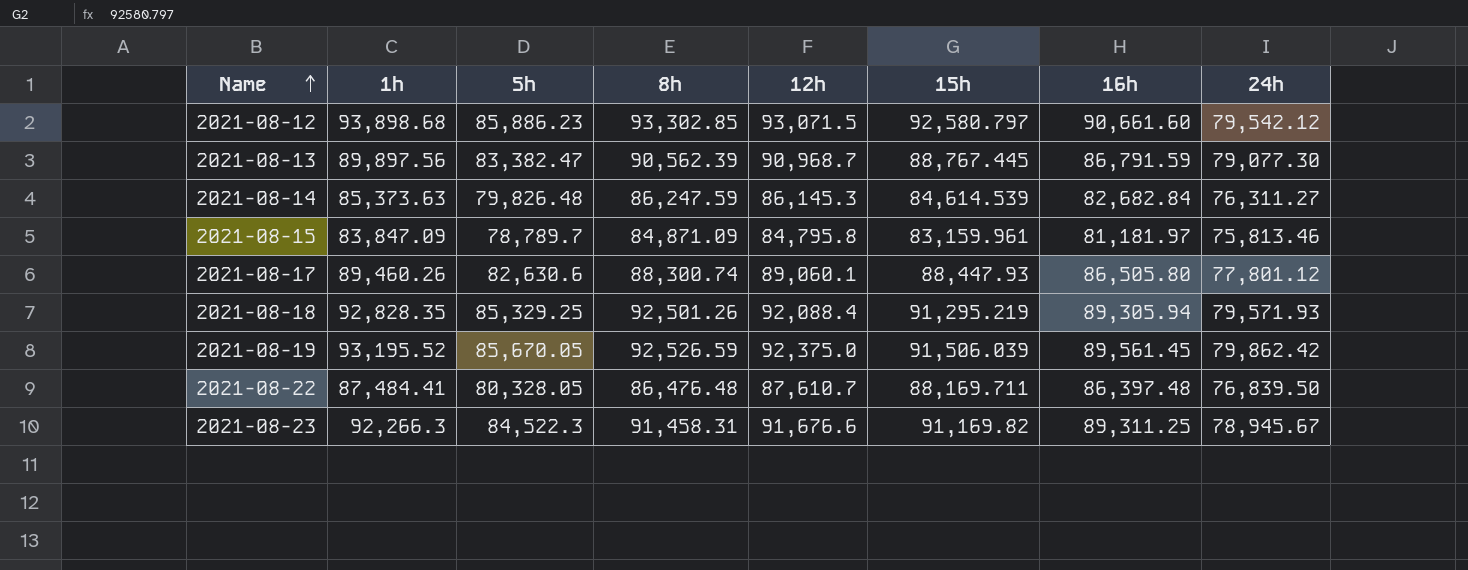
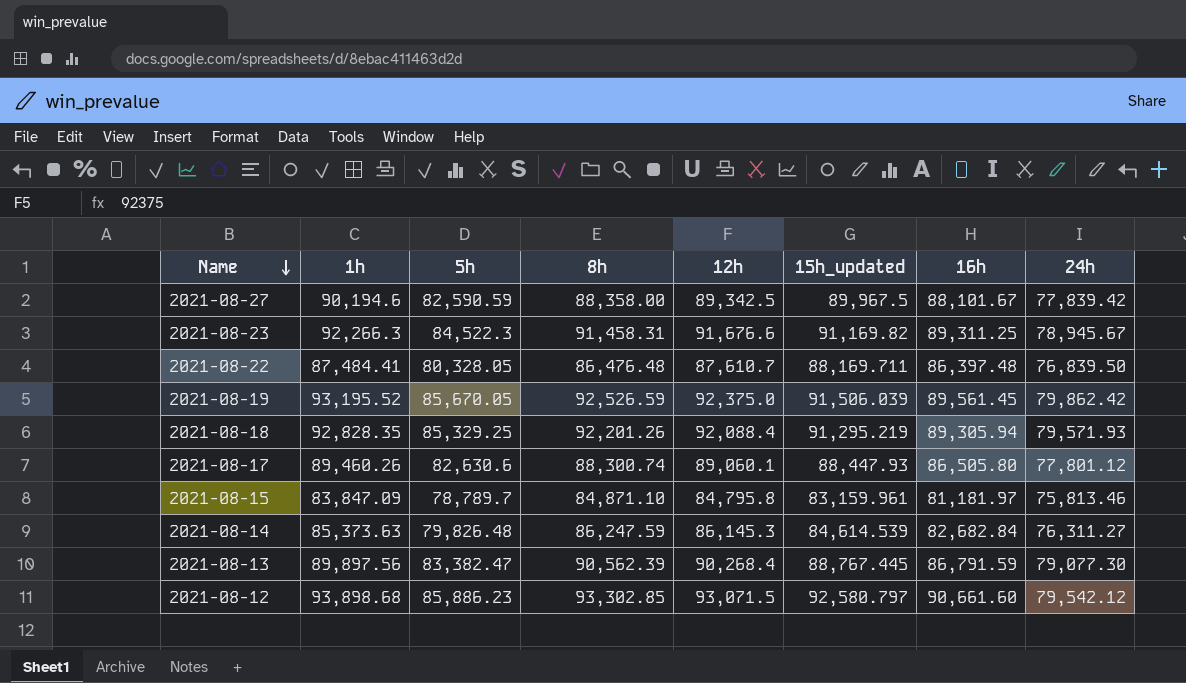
row order: Name ascending -> Name descending
column name: 15h -> 15h_updated
row 2021-08-27: none -> 90,194.6 | 82,590.59 | 88,358.00 | 89,342.5 | 89,967.5 | 88,101.67 | 77,839.42
2021-08-18 | 8h: 92,501.26 -> 92,201.26
2021-08-15 | 8h: 84,871.09 -> 84,871.10
2021-08-13 | 12h: 90,968.7 -> 90,268.4

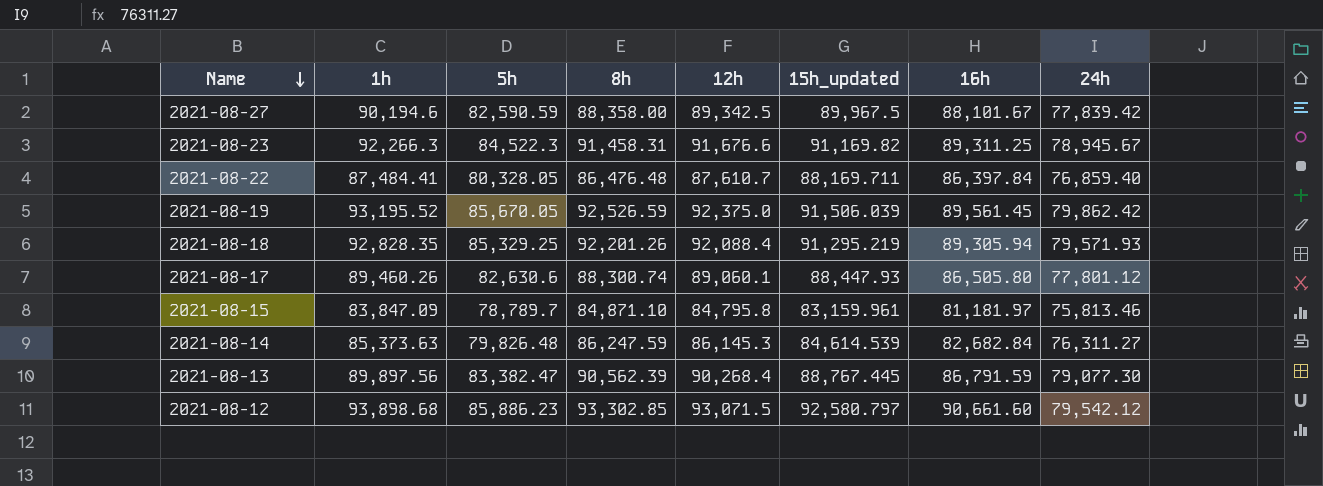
2021-08-22 | 16h: 86,397.48 -> 86,397.84
2021-08-22 | 24h: 76,839.50 -> 76,859.40

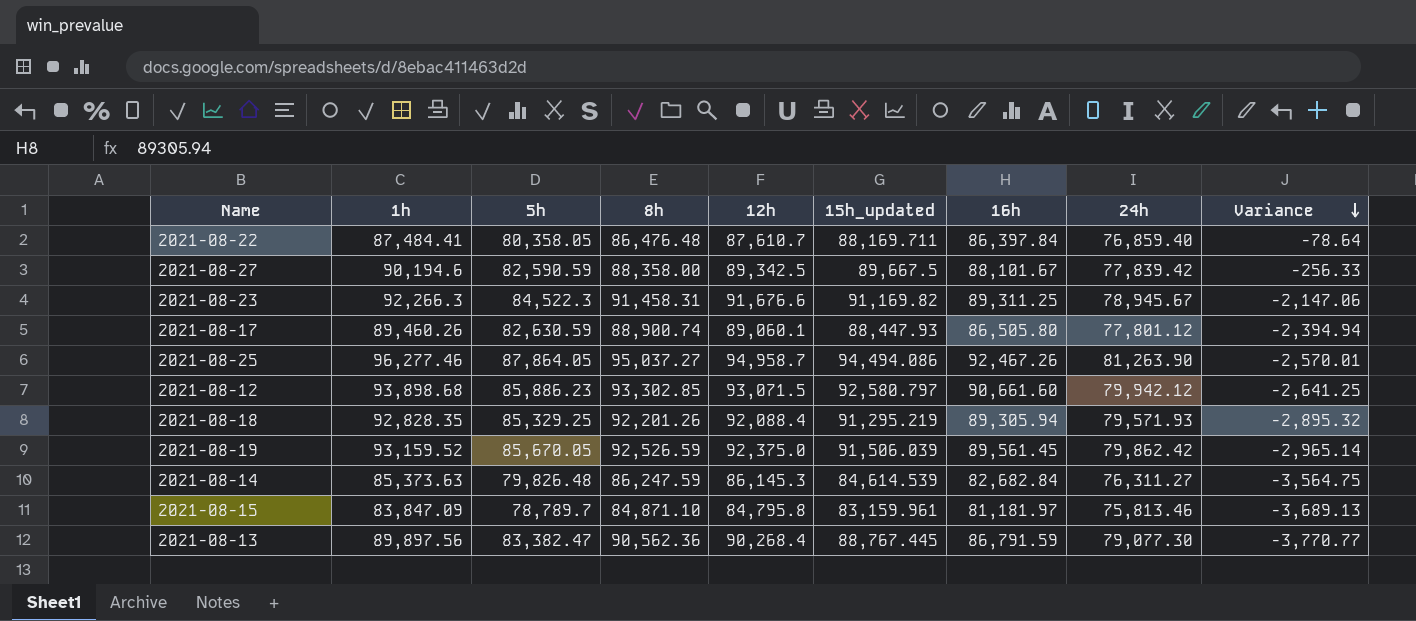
row order: Name descending -> Variance descending
column Variance | formula: none -> [16h] - [8h]
2021-08-22 | 5h: 80,328.05 -> 80,358.05
2021-08-27 | 15h_updated: 89,967.5 -> 89,667.5
2021-08-17 | 5h: 82,630.6 -> 82,630.59
2021-08-17 | 8h: 88,300.74 -> 88,900.74
row 2021-08-25: none -> 96,277.46 | 87,864.05 | 95,037.27 | 94,958.7 | 94,494.086 | 92,467.26 | 81,263.90 | -2,570.01
2021-08-12 | 24h: 79,542.12 -> 79,942.12
2021-08-19 | 1h: 93,195.52 -> 93,159.52
2021-08-13 | 8h: 90,562.39 -> 90,562.36

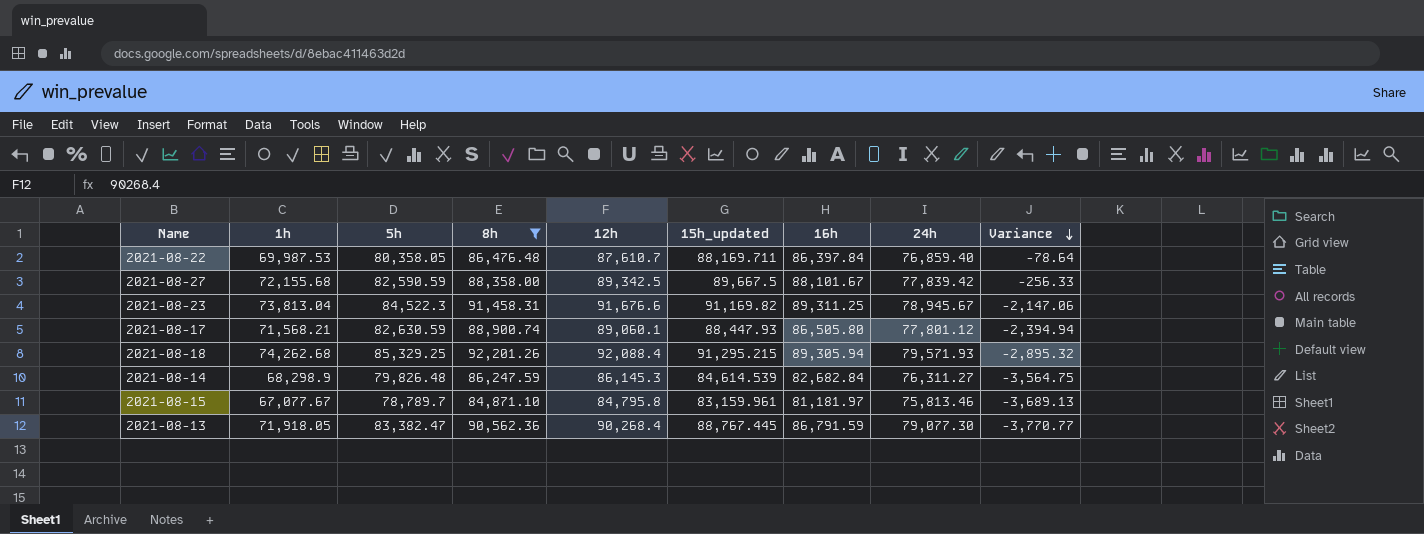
filter: none -> 8h <= 92,201.26
2021-08-22 | 1h: 87,484.41 -> 69,987.53
2021-08-27 | 1h: 90,194.6 -> 72,155.68
2021-08-23 | 1h: 92,266.3 -> 73,813.04
2021-08-17 | 1h: 89,460.26 -> 71,568.21
2021-08-18 | 1h: 92,828.35 -> 74,262.68
2021-08-18 | 15h_updated: 91,295.219 -> 91,295.215
2021-08-14 | 1h: 85,373.63 -> 68,298.9
2021-08-15 | 1h: 83,847.09 -> 67,077.67
2021-08-13 | 1h: 89,897.56 -> 71,918.05

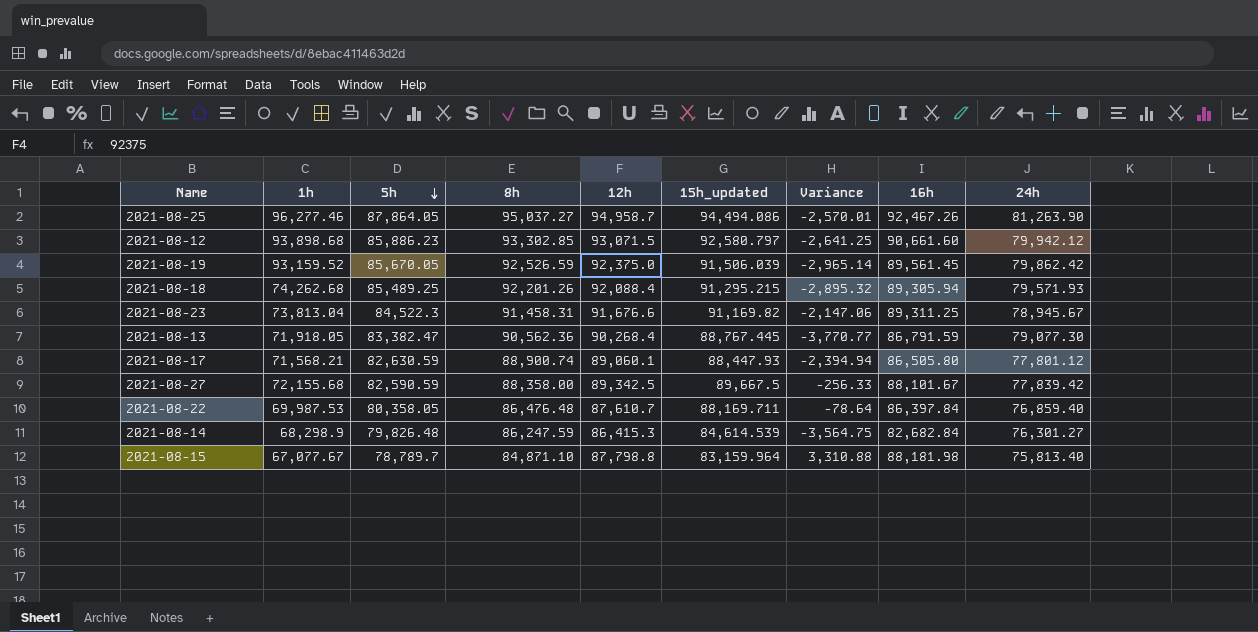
filter: 8h <= 92,201.26 -> none
row order: Variance descending -> 5h descending
column Variance | position: 9 -> 7
2021-08-18 | 5h: 85,329.25 -> 85,489.25
2021-08-14 | 12h: 86,145.3 -> 86,415.3
2021-08-14 | 24h: 76,311.27 -> 76,301.27
2021-08-15 | 12h: 84,795.8 -> 87,798.8
2021-08-15 | 15h_updated: 83,159.961 -> 83,159.964
2021-08-15 | Variance: -3,689.13 -> 3,310.88
2021-08-15 | 16h: 81,181.97 -> 88,181.98
2021-08-15 | 24h: 75,813.46 -> 75,813.40

